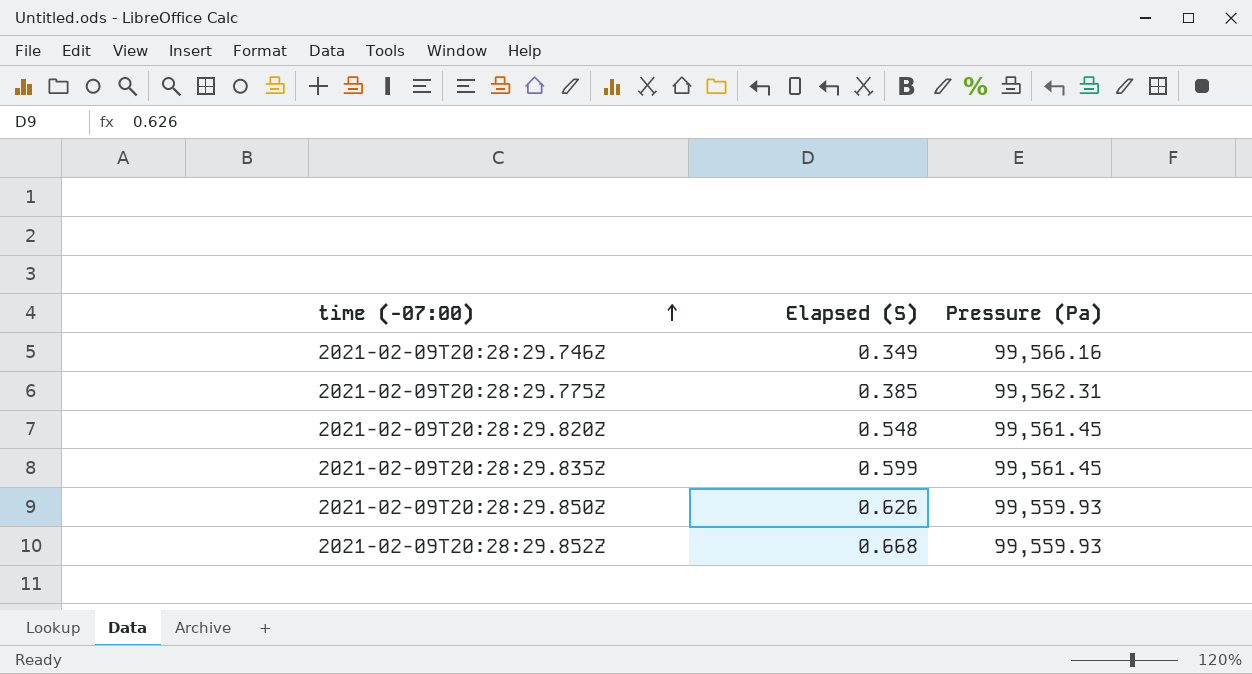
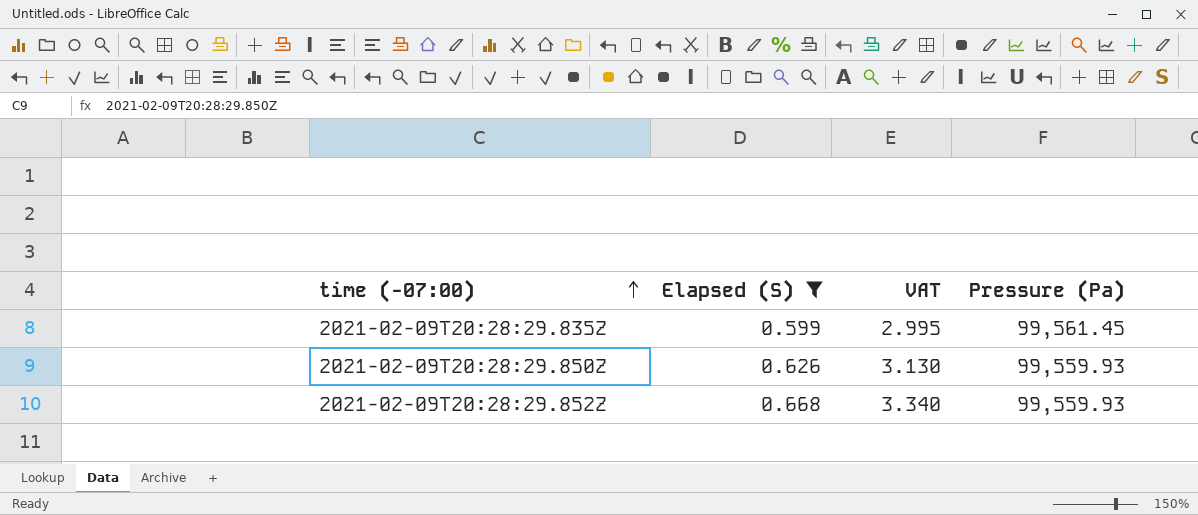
filter: none -> Elapsed (S) >= 0.599
column VAT | formula: none -> [Elapsed (S)] * 5

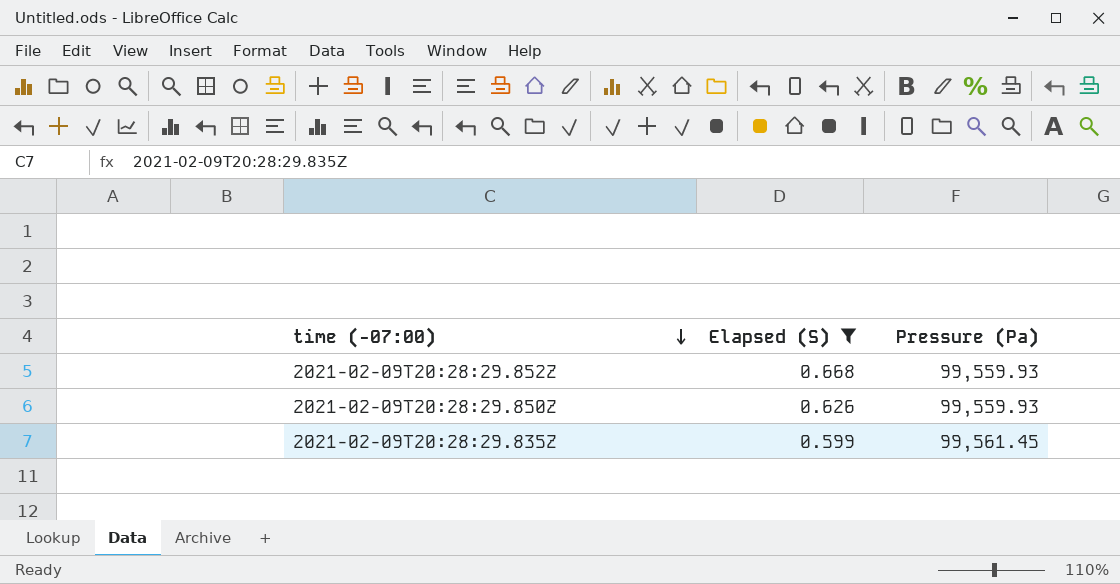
row order: time (-07:00) ascending -> time (-07:00) descending
column VAT | formula: [Elapsed (S)] * 5 -> none

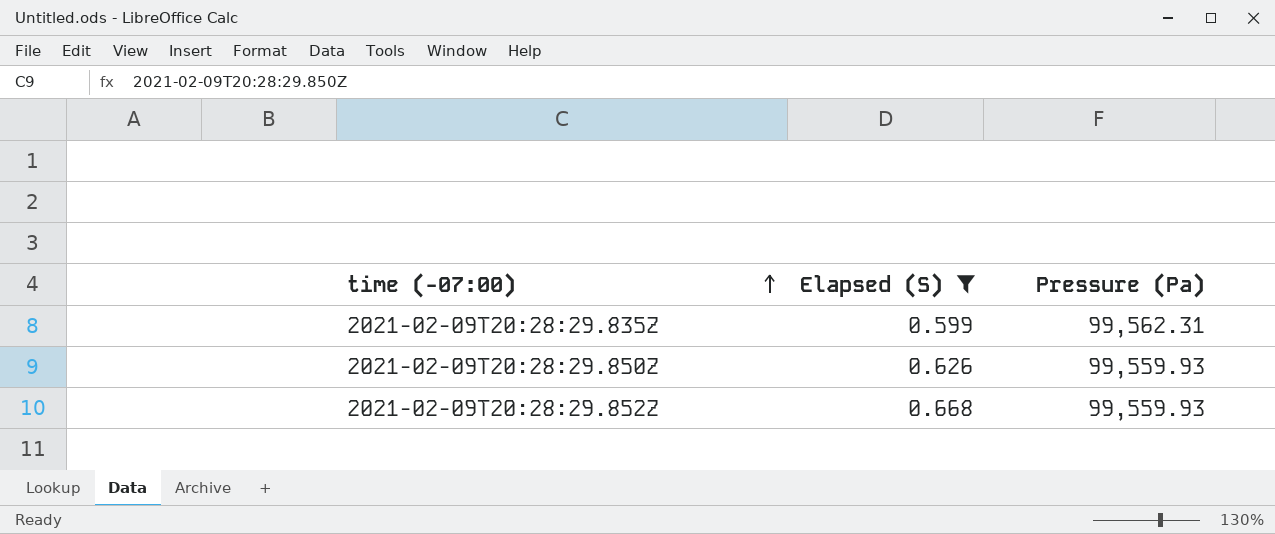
row order: time (-07:00) descending -> time (-07:00) ascending
2021-02-09T20:28:29.835Z | Pressure (Pa): 99,561.45 -> 99,562.31

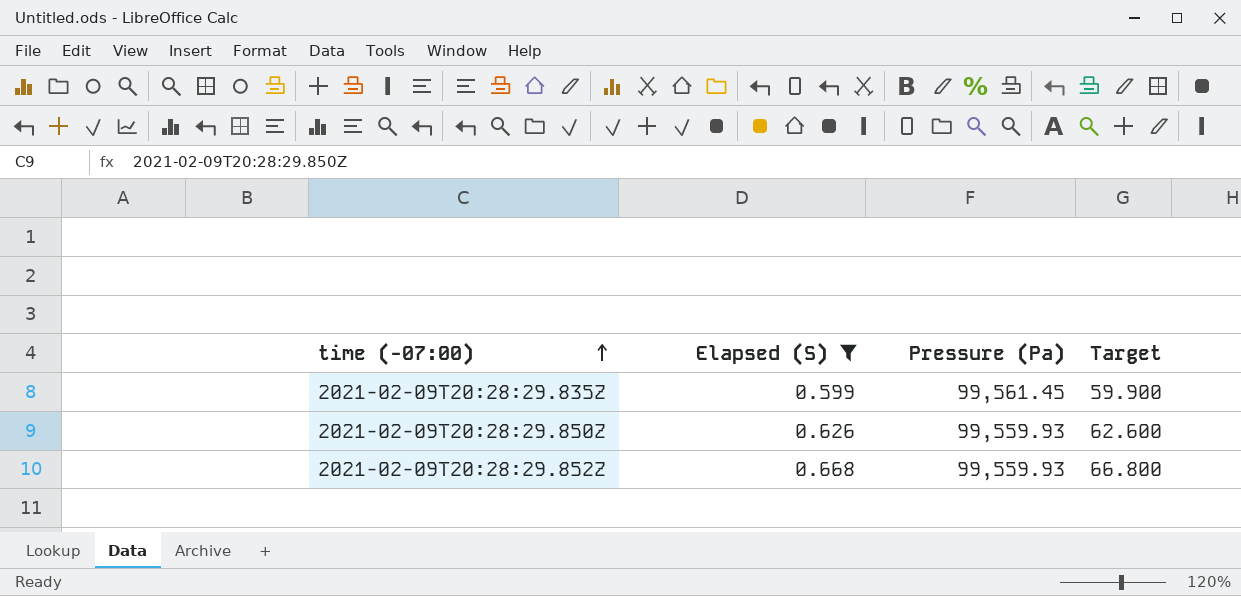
column Target | formula: none -> [Elapsed (S)] * 100
2021-02-09T20:28:29.835Z | Pressure (Pa): 99,562.31 -> 99,561.45

